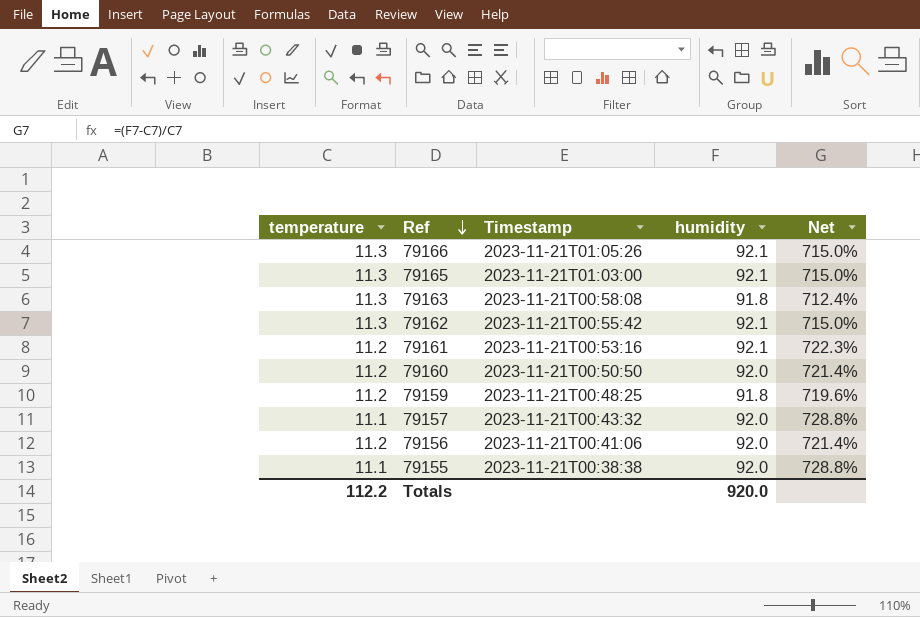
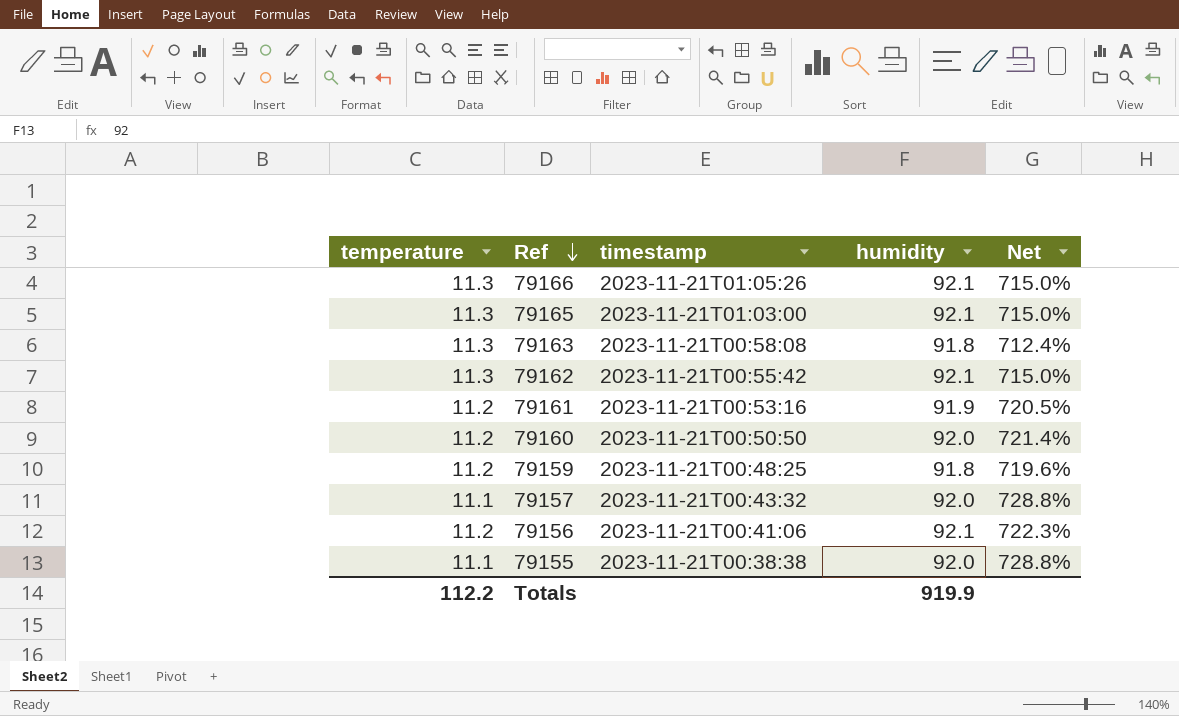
column name: Timestamp -> timestamp
79161 | humidity: 92.1 -> 91.9
79161 | Net: 722.3% -> 720.5%
79156 | humidity: 92.0 -> 92.1
79156 | Net: 721.4% -> 722.3%
Totals | humidity: 920.0 -> 919.9

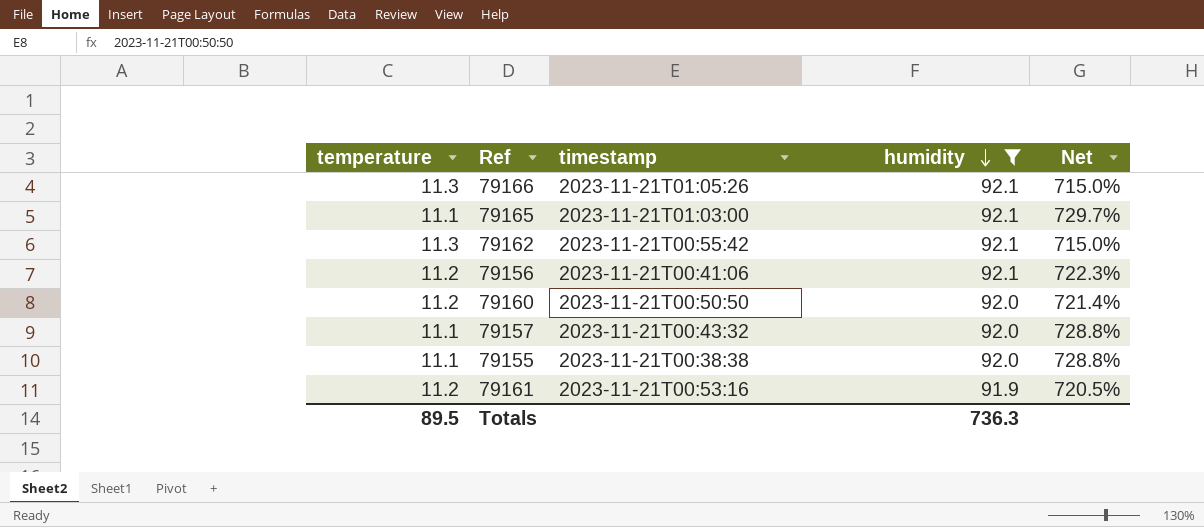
filter: none -> humidity != 91.8
row order: Ref descending -> humidity descending
79165 | temperature: 11.3 -> 11.1
79165 | Net: 715.0% -> 729.7%
Totals | temperature: 112.2 -> 89.5
Totals | humidity: 919.9 -> 736.3

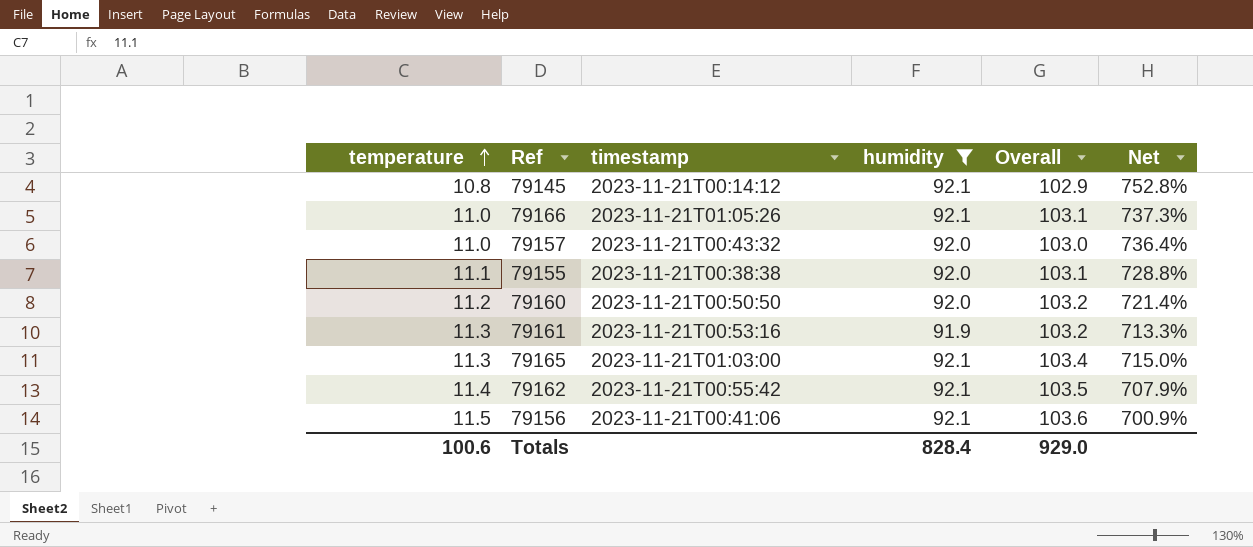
row order: humidity descending -> temperature ascending
column Overall | formula: none -> [temperature] + [humidity]
row 79145: none -> 10.8 | 2023-11-21T00:14:12 | 92.1 | 102.9 | 752.8%
79166 | temperature: 11.3 -> 11.0
79166 | Net: 715.0% -> 737.3%
79157 | temperature: 11.1 -> 11.0
79157 | Net: 728.8% -> 736.4%
79161 | temperature: 11.2 -> 11.3
79161 | Net: 720.5% -> 713.3%
79165 | temperature: 11.1 -> 11.3
79165 | Net: 729.7% -> 715.0%
79162 | temperature: 11.3 -> 11.4
79162 | Net: 715.0% -> 707.9%
79156 | temperature: 11.2 -> 11.5
79156 | Net: 722.3% -> 700.9%
Totals | temperature: 89.5 -> 100.6
Totals | humidity: 736.3 -> 828.4

